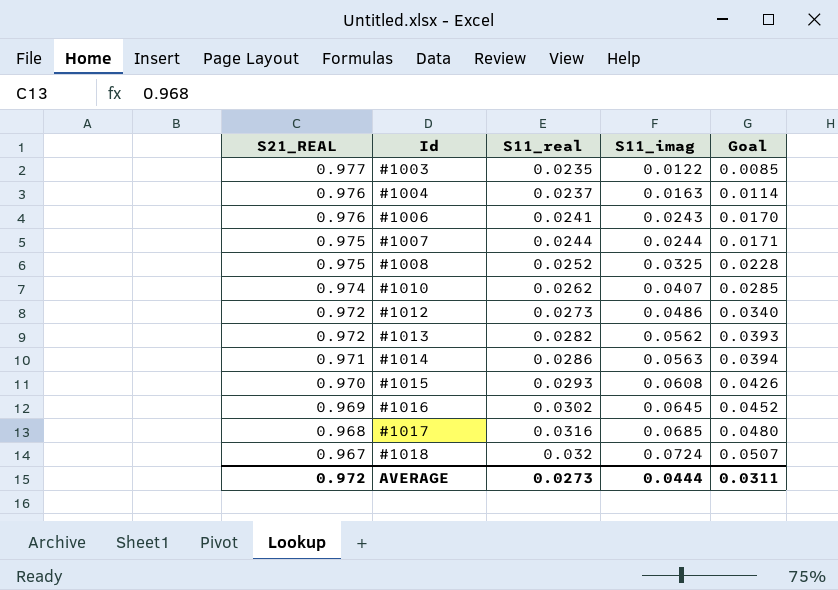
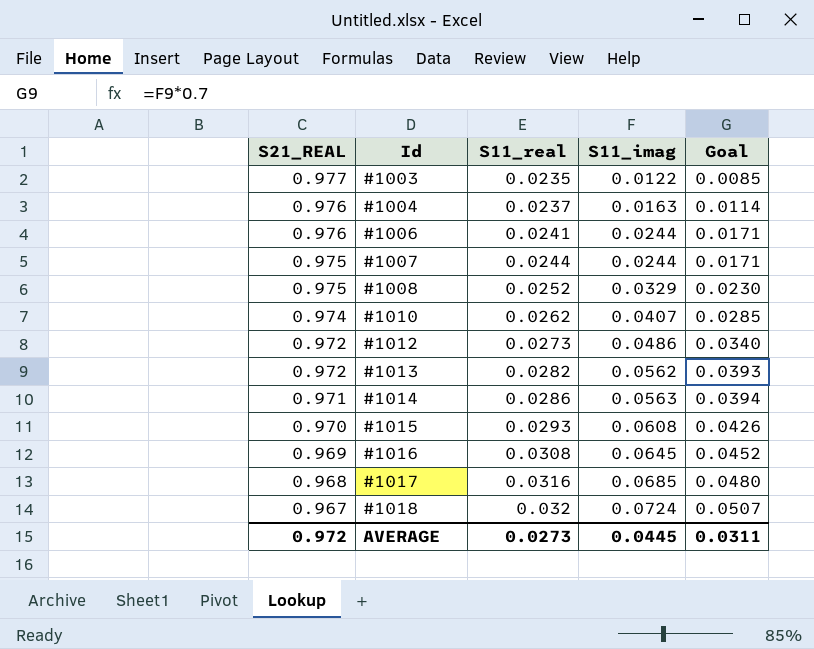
#1006 | S11_imag: 0.0243 -> 0.0244
#1006 | Goal: 0.0170 -> 0.0171
#1008 | S11_imag: 0.0325 -> 0.0329
#1008 | Goal: 0.0228 -> 0.0230
#1016 | S11_real: 0.0302 -> 0.0308
AVERAGE | S11_imag: 0.0444 -> 0.0445

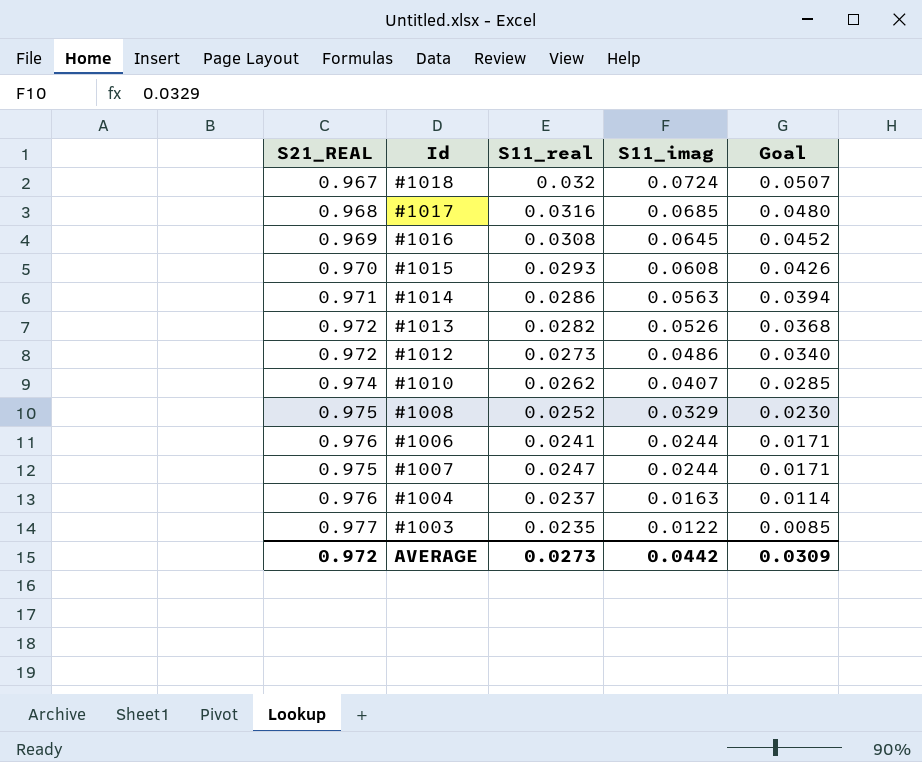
row order: S21_REAL descending -> S11_imag descending
#1013 | S11_imag: 0.0562 -> 0.0526
#1013 | Goal: 0.0393 -> 0.0368
#1007 | S11_real: 0.0244 -> 0.0247
AVERAGE | S11_imag: 0.0445 -> 0.0442
AVERAGE | Goal: 0.0311 -> 0.0309

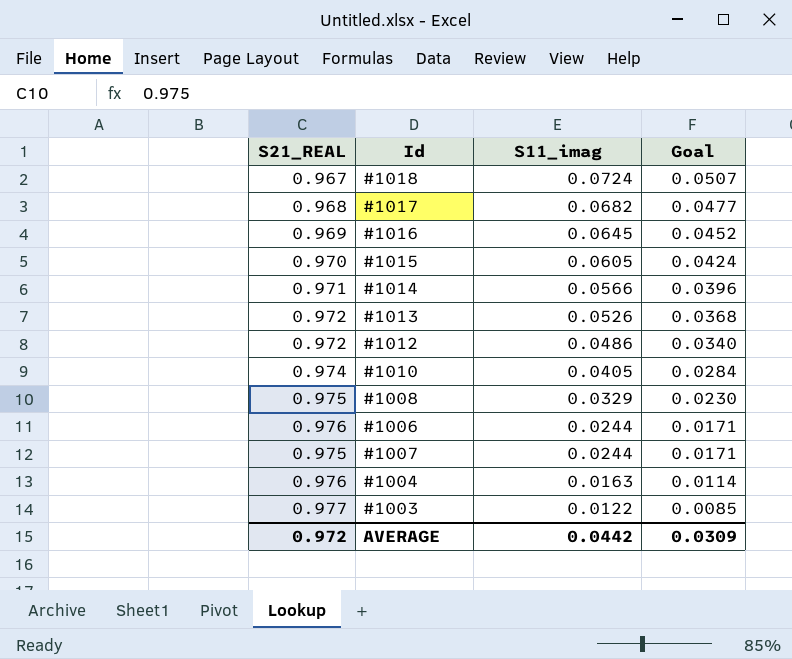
column S11_real | position: 3 -> none
#1017 | S11_imag: 0.0685 -> 0.0682
#1017 | Goal: 0.0480 -> 0.0477
#1015 | S11_imag: 0.0608 -> 0.0605
#1015 | Goal: 0.0426 -> 0.0424
#1014 | S11_imag: 0.0563 -> 0.0566
#1014 | Goal: 0.0394 -> 0.0396
#1010 | S11_imag: 0.0407 -> 0.0405
#1010 | Goal: 0.0285 -> 0.0284

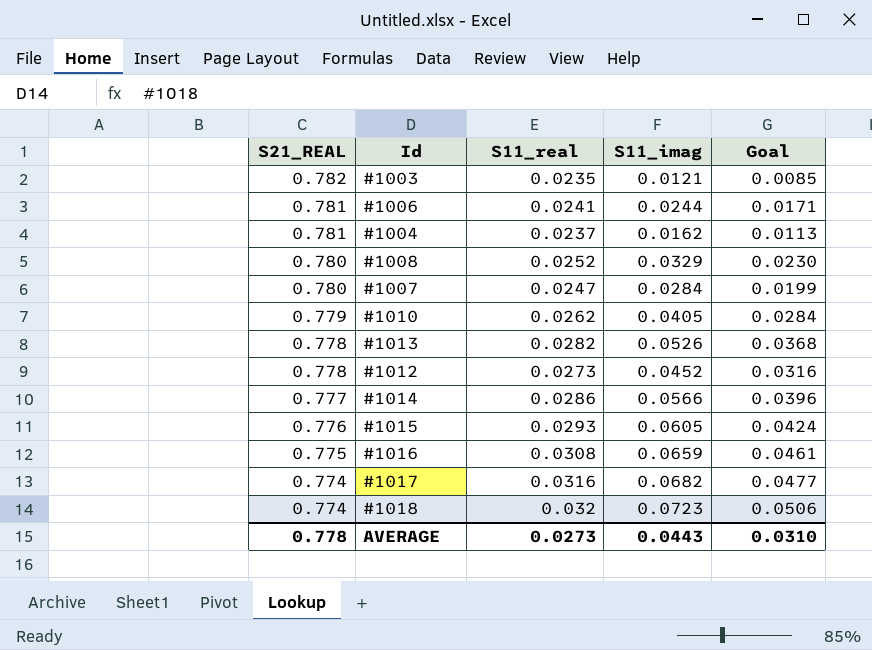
row order: S11_imag descending -> S21_REAL descending
column S11_real | position: none -> 3
#1003 | S21_REAL: 0.977 -> 0.782
#1003 | S11_imag: 0.0122 -> 0.0121
#1006 | S21_REAL: 0.976 -> 0.781
#1004 | S21_REAL: 0.976 -> 0.781
#1004 | S11_imag: 0.0163 -> 0.0162
#1004 | Goal: 0.0114 -> 0.0113
#1008 | S21_REAL: 0.975 -> 0.780
#1007 | S21_REAL: 0.975 -> 0.780
#1007 | S11_imag: 0.0244 -> 0.0284
#1007 | Goal: 0.0171 -> 0.0199
#1010 | S21_REAL: 0.974 -> 0.779
#1013 | S21_REAL: 0.972 -> 0.778
#1012 | S21_REAL: 0.972 -> 0.778
#1012 | S11_imag: 0.0486 -> 0.0452
#1012 | Goal: 0.0340 -> 0.0316
#1014 | S21_REAL: 0.971 -> 0.777
#1015 | S21_REAL: 0.970 -> 0.776
#1016 | S21_REAL: 0.969 -> 0.775
#1016 | S11_imag: 0.0645 -> 0.0659
#1016 | Goal: 0.0452 -> 0.0461
#1017 | S21_REAL: 0.968 -> 0.774
#1018 | S21_REAL: 0.967 -> 0.774
#1018 | S11_imag: 0.0724 -> 0.0723
#1018 | Goal: 0.0507 -> 0.0506
AVERAGE | S21_REAL: 0.972 -> 0.778
AVERAGE | S11_imag: 0.0442 -> 0.0443
AVERAGE | Goal: 0.0309 -> 0.0310

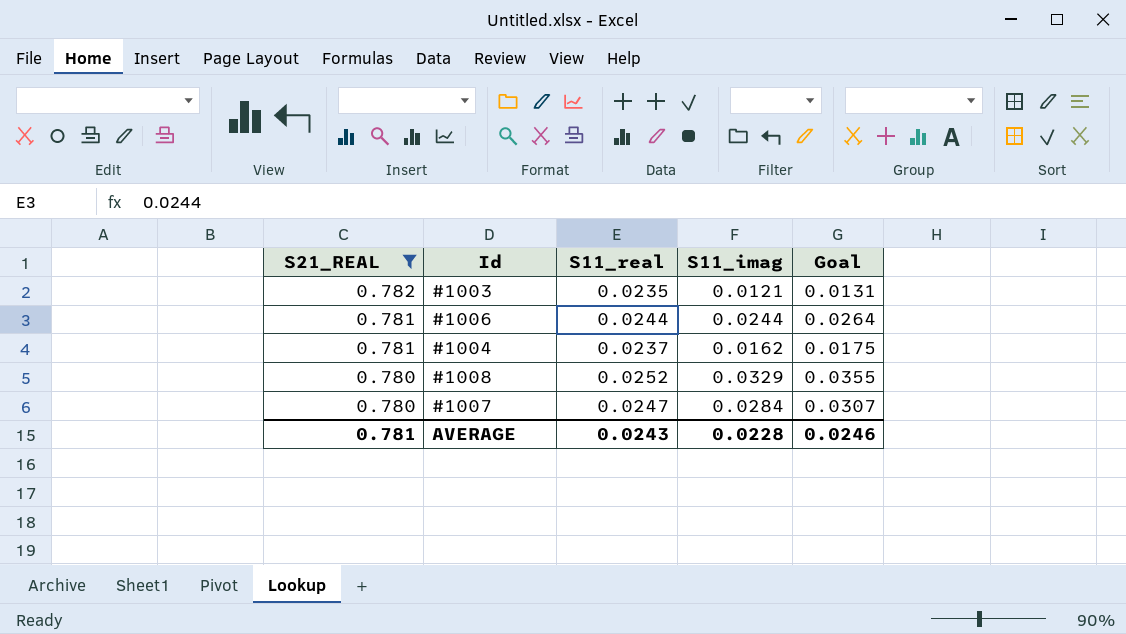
filter: none -> S21_REAL >= 0.780
column Goal | formula: [S11_imag] * 0.7 -> [S11_imag] * 1.08
#1006 | S11_real: 0.0241 -> 0.0244
AVERAGE | S21_REAL: 0.778 -> 0.781
AVERAGE | S11_real: 0.0273 -> 0.0243
AVERAGE | S11_imag: 0.0443 -> 0.0228
AVERAGE | Goal: 0.0310 -> 0.0246

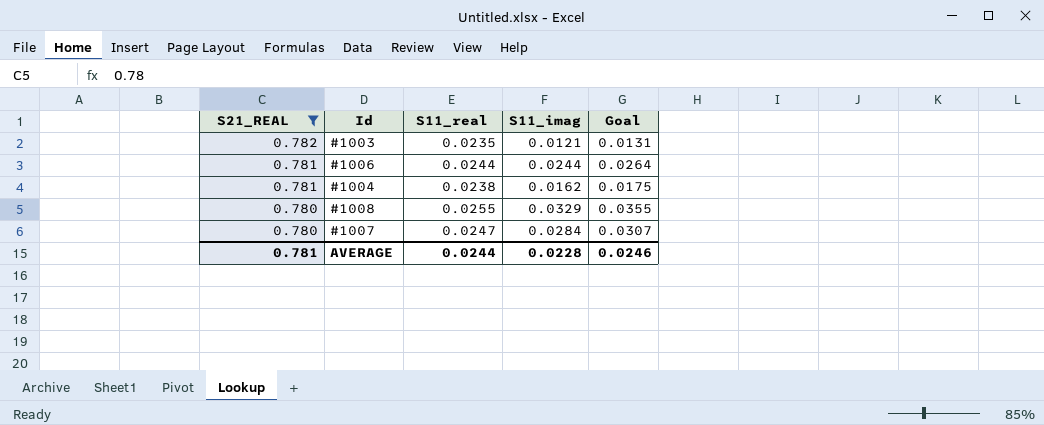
#1004 | S11_real: 0.0237 -> 0.0238
#1008 | S11_real: 0.0252 -> 0.0255
AVERAGE | S11_real: 0.0243 -> 0.0244

